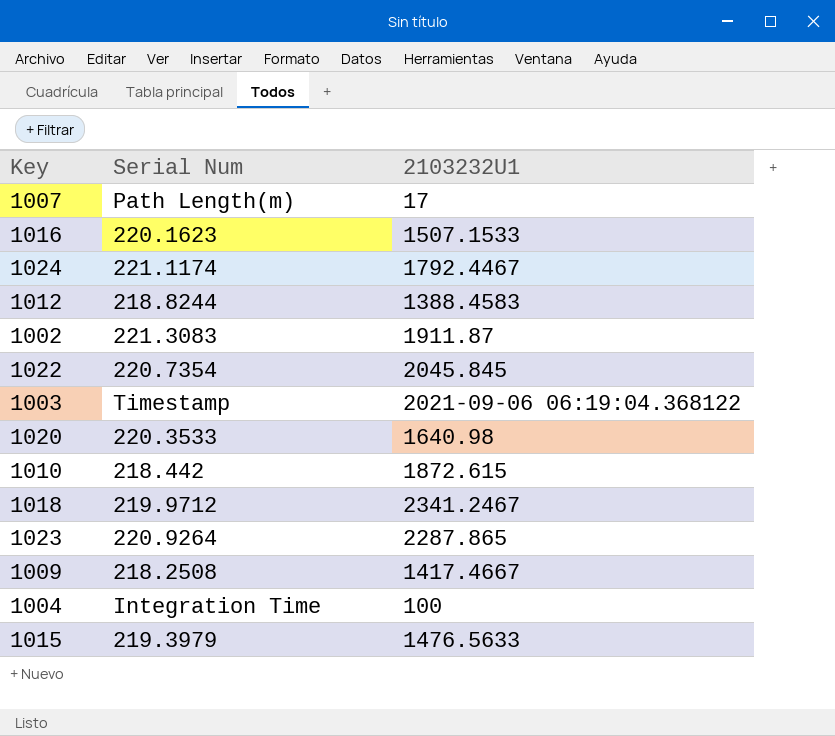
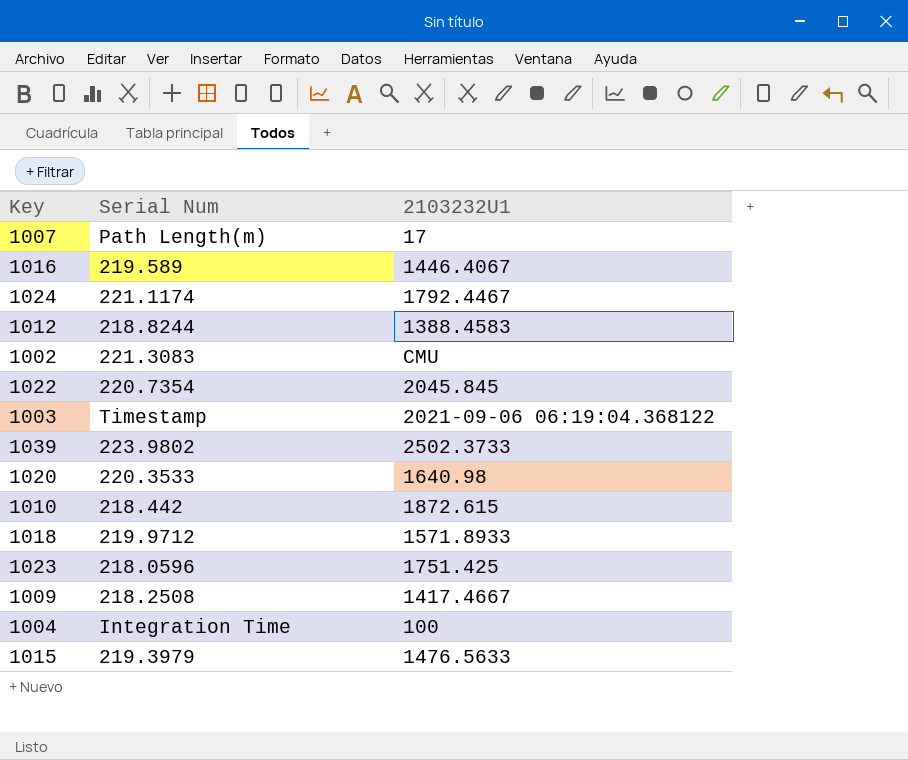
1016 | Serial Num: 220.1623 -> 219.589
1016 | 2103232U1: 1507.1533 -> 1446.4067
1002 | 2103232U1: 1911.87 -> CMU
row 1039: none -> 223.9802 | 2502.3733
1018 | 2103232U1: 2341.2467 -> 1571.8933
1023 | Serial Num: 220.9264 -> 218.0596
1023 | 2103232U1: 2287.865 -> 1751.425

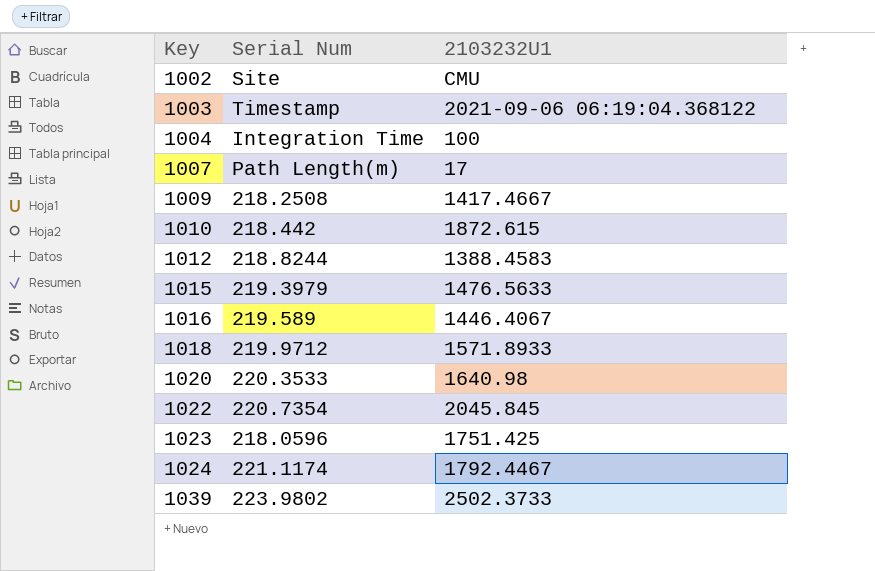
row order: none -> Key ascending
1002 | Serial Num: 221.3083 -> Site

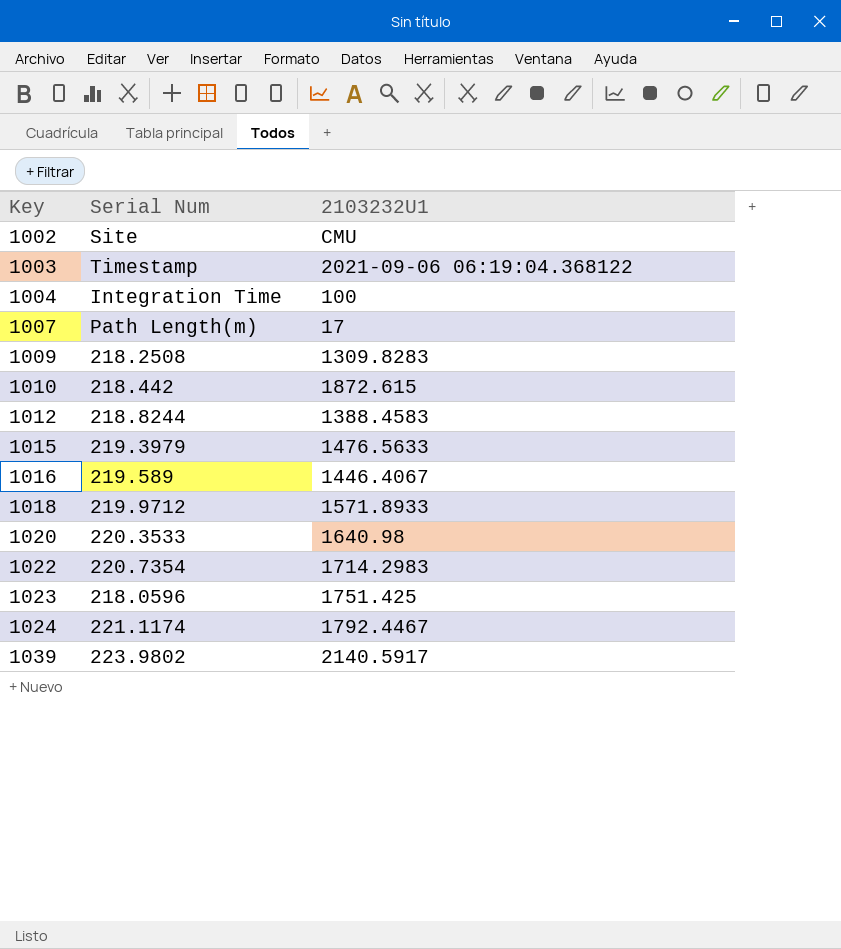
1009 | 2103232U1: 1417.4667 -> 1309.8283
1022 | 2103232U1: 2045.845 -> 1714.2983
1039 | 2103232U1: 2502.3733 -> 2140.5917

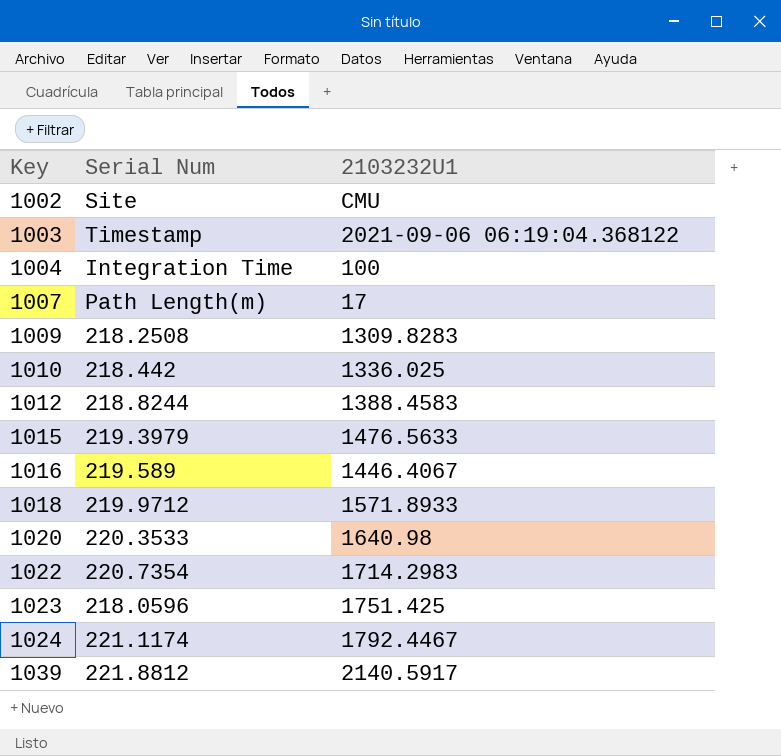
1010 | 2103232U1: 1872.615 -> 1336.025
1039 | Serial Num: 223.9802 -> 221.8812

